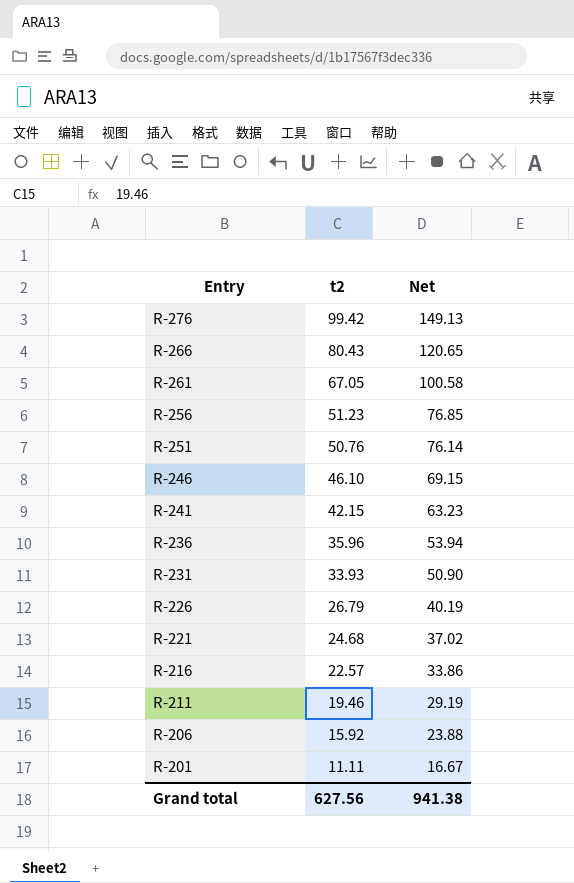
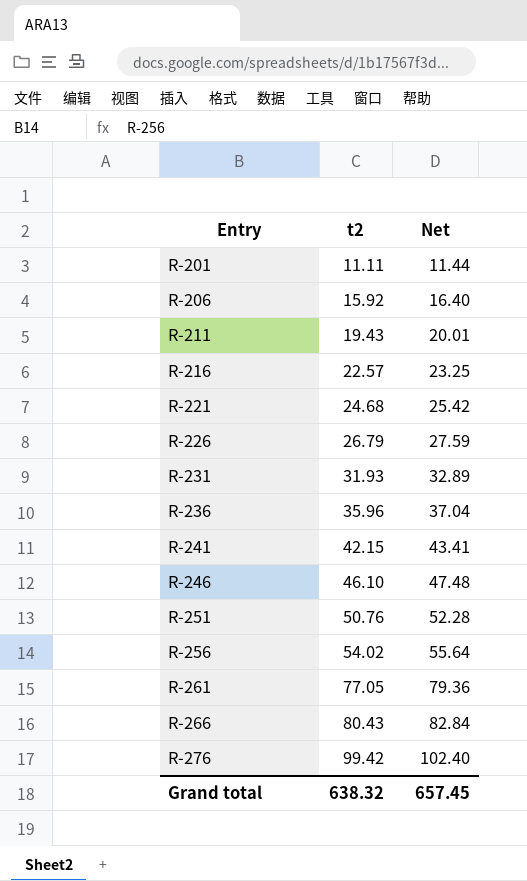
row order: Entry descending -> Entry ascending
column Net | formula: [t2] * 1.5 -> [t2] * 1.03
R-211 | t2: 19.46 -> 19.43
R-231 | t2: 33.93 -> 31.93
R-256 | t2: 51.23 -> 54.02
R-261 | t2: 67.05 -> 77.05
Grand total | t2: 627.56 -> 638.32
Grand total | Net: 941.38 -> 657.45

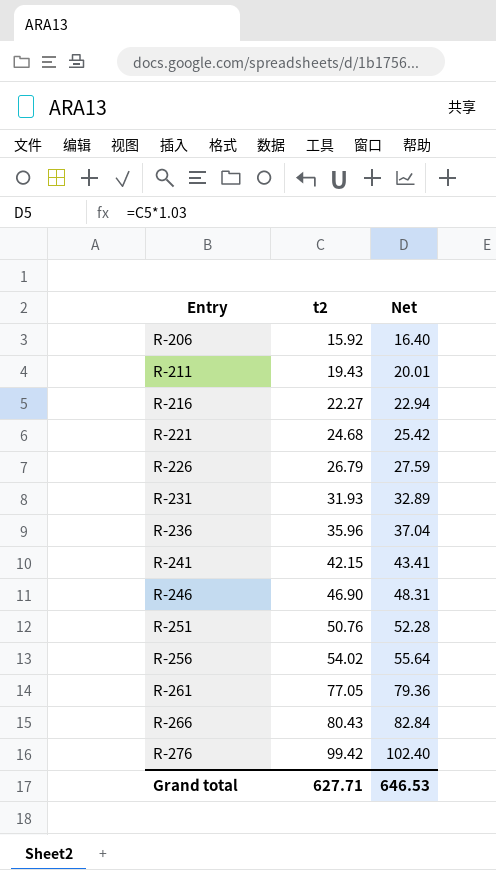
row R-201: 11.11 | 11.44 -> none
R-216 | t2: 22.57 -> 22.27
R-216 | Net: 23.25 -> 22.94
R-246 | t2: 46.10 -> 46.90
R-246 | Net: 47.48 -> 48.31
Grand total | t2: 638.32 -> 627.71
Grand total | Net: 657.45 -> 646.53

